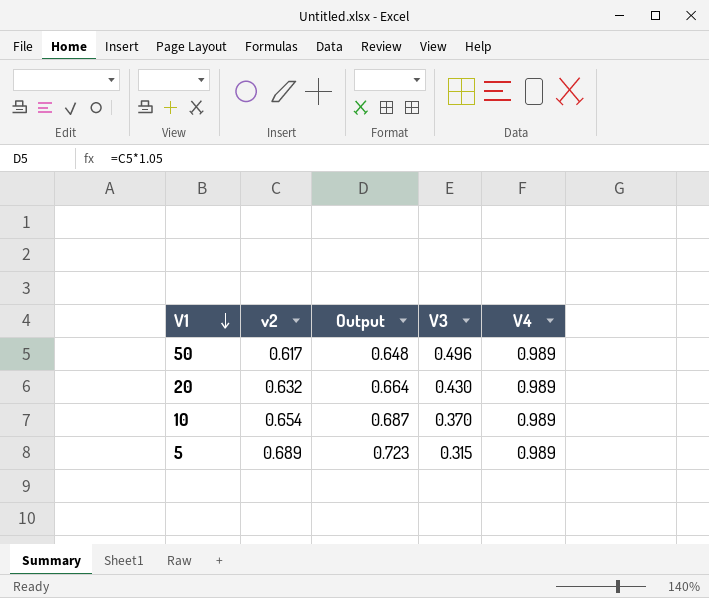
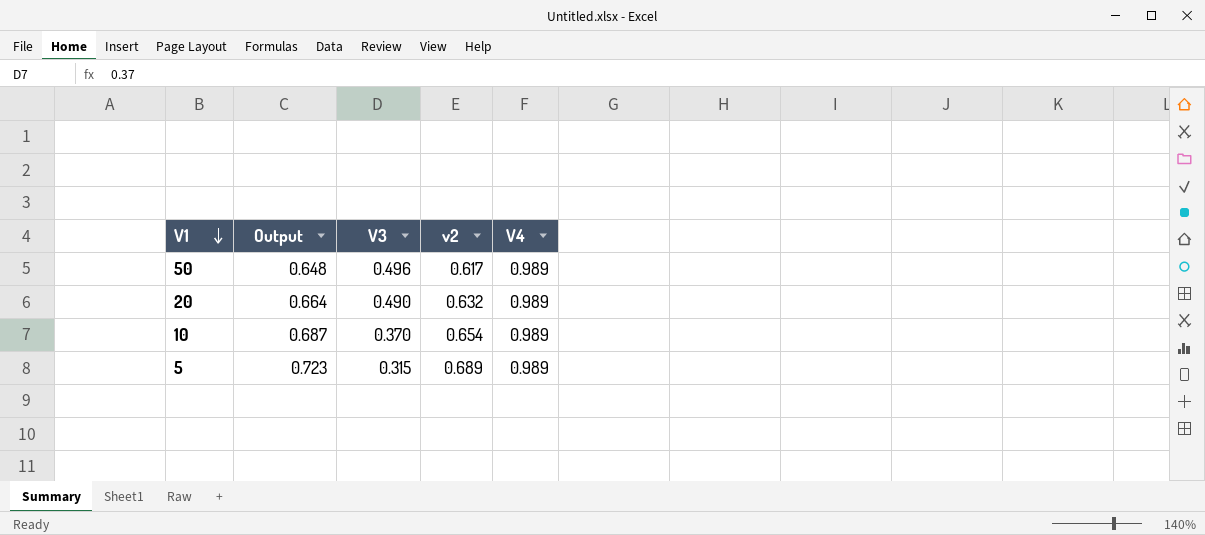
column v2 | position: 2 -> 4
20 | V3: 0.430 -> 0.490

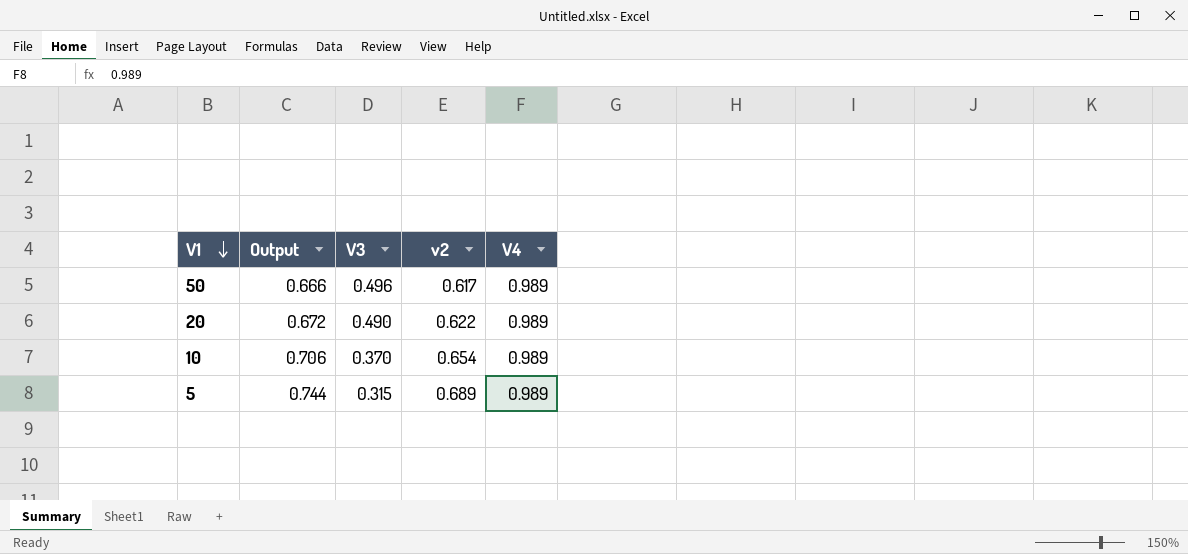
column Output | formula: [v2] * 1.05 -> [v2] * 1.08
20 | v2: 0.632 -> 0.622

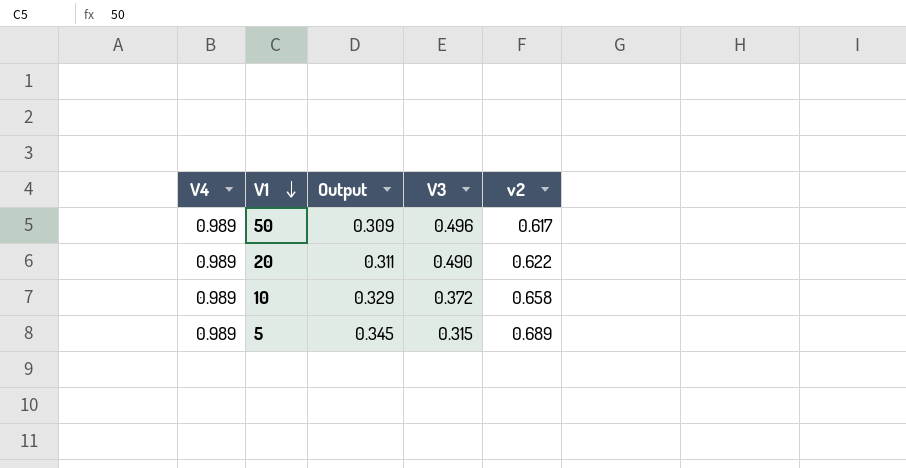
column V4 | position: 5 -> 1
column Output | formula: [v2] * 1.08 -> [v2] * 0.5
10 | V3: 0.370 -> 0.372
10 | v2: 0.654 -> 0.658

